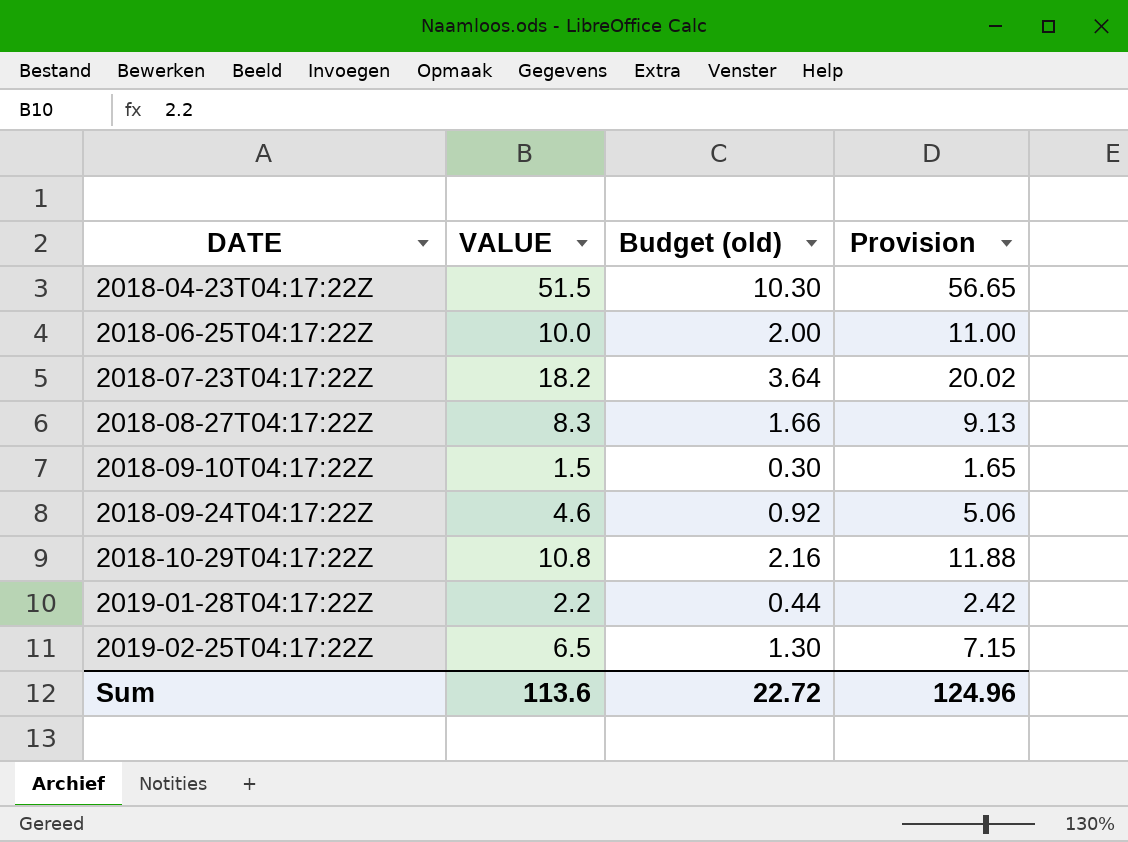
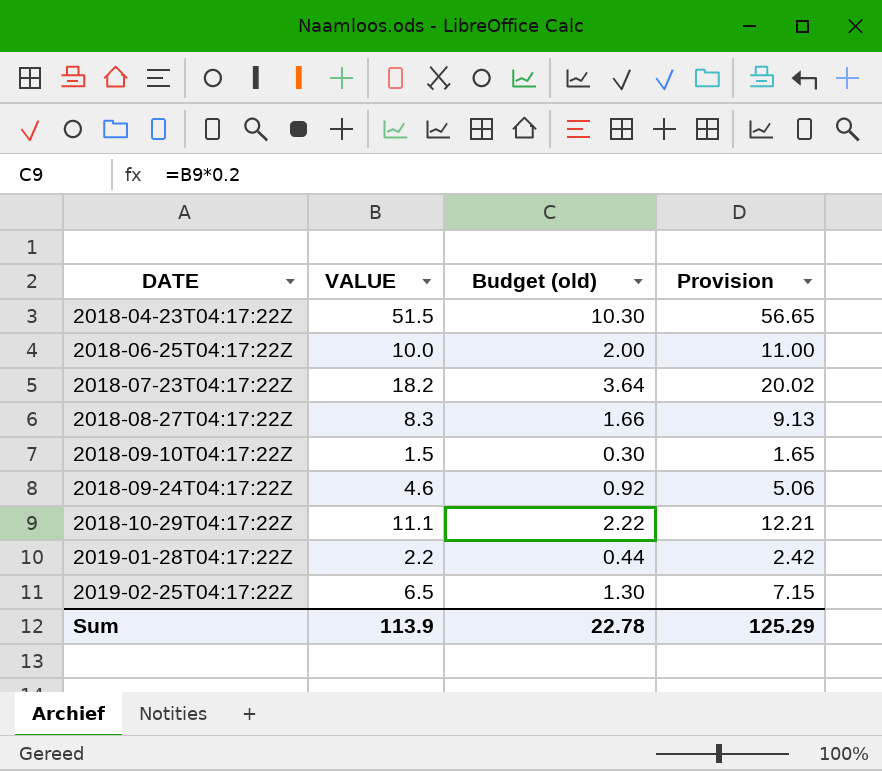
2018-10-29T04:17:22Z | VALUE: 10.8 -> 11.1
2018-10-29T04:17:22Z | Budget (old): 2.16 -> 2.22
2018-10-29T04:17:22Z | Provision: 11.88 -> 12.21
Sum | VALUE: 113.6 -> 113.9
Sum | Budget (old): 22.72 -> 22.78
Sum | Provision: 124.96 -> 125.29

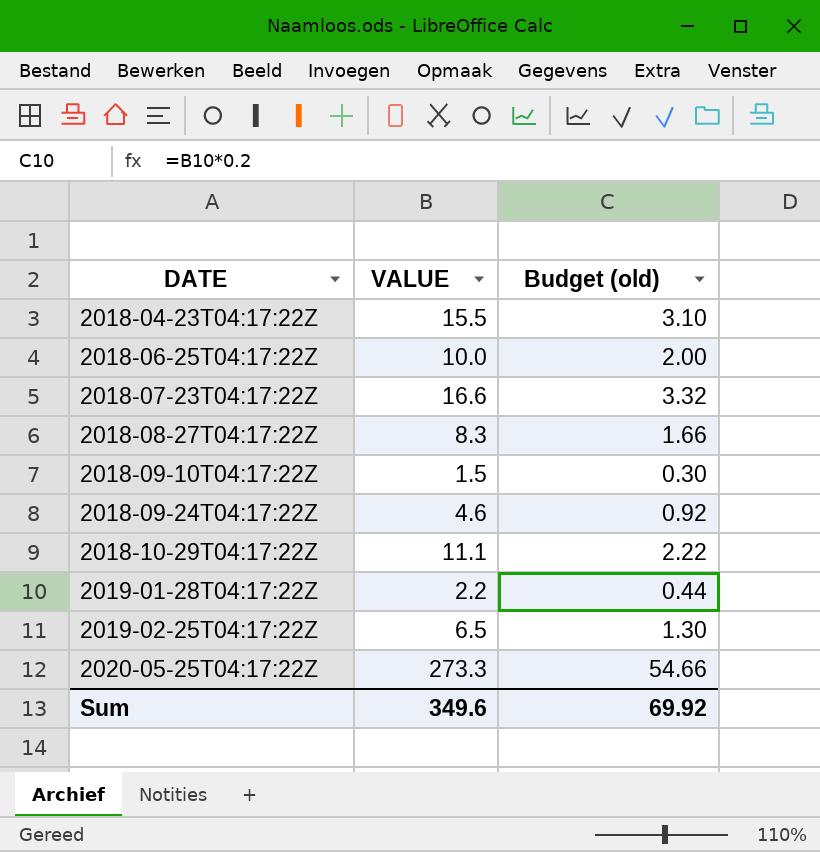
column Provision | formula: [VALUE] * 1.1 -> none
2018-04-23T04:17:22Z | VALUE: 51.5 -> 15.5
2018-04-23T04:17:22Z | Budget (old): 10.30 -> 3.10
2018-07-23T04:17:22Z | VALUE: 18.2 -> 16.6
2018-07-23T04:17:22Z | Budget (old): 3.64 -> 3.32
row 2020-05-25T04:17:22Z: none -> 273.3 | 54.66
Sum | VALUE: 113.9 -> 349.6
Sum | Budget (old): 22.78 -> 69.92

